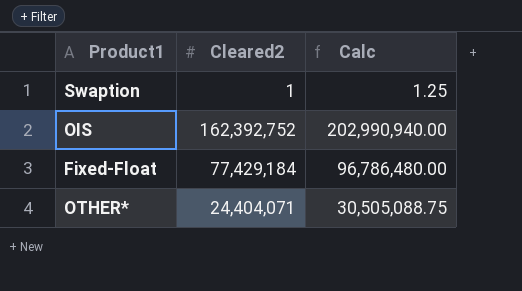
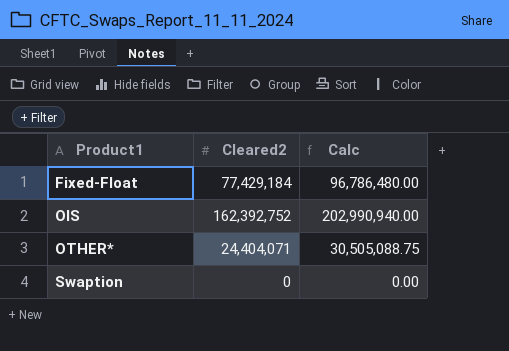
row order: none -> Product1 ascending
Swaption | Cleared2: 1 -> 0
Swaption | Calc: 1.25 -> 0.00

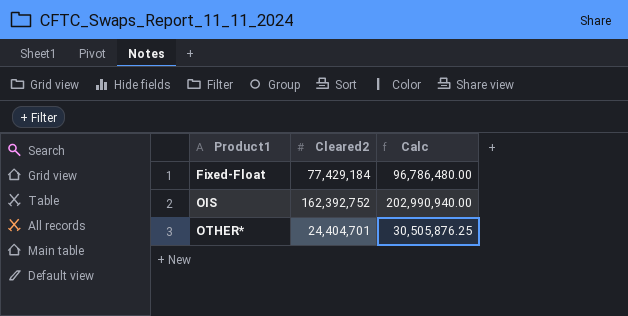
row Swaption: 0 | 0.00 -> none
OTHER* | Cleared2: 24,404,071 -> 24,404,701
OTHER* | Calc: 30,505,088.75 -> 30,505,876.25

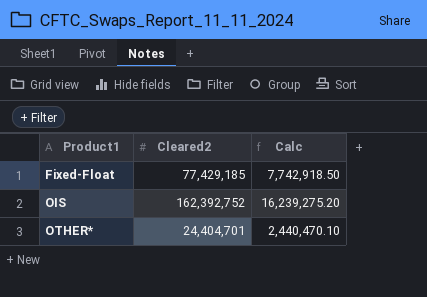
column Calc | formula: [Cleared2] * 1.25 -> [Cleared2] * 0.1
Fixed-Float | Cleared2: 77,429,184 -> 77,429,185

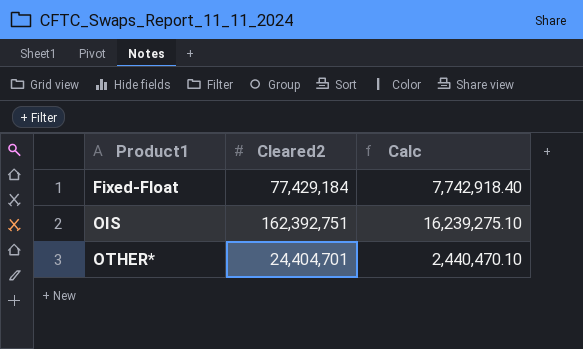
Fixed-Float | Cleared2: 77,429,185 -> 77,429,184
Fixed-Float | Calc: 7,742,918.50 -> 7,742,918.40
OIS | Cleared2: 162,392,752 -> 162,392,751
OIS | Calc: 16,239,275.20 -> 16,239,275.10

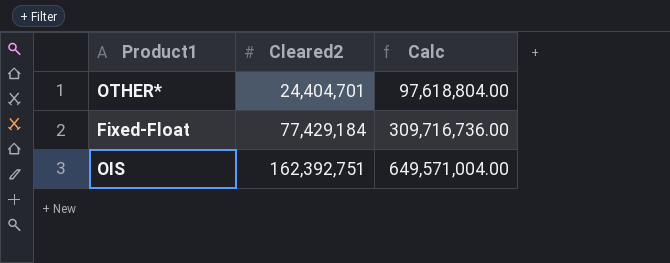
row order: Product1 ascending -> Cleared2 ascending
column Calc | formula: [Cleared2] * 0.1 -> [Cleared2] * 4

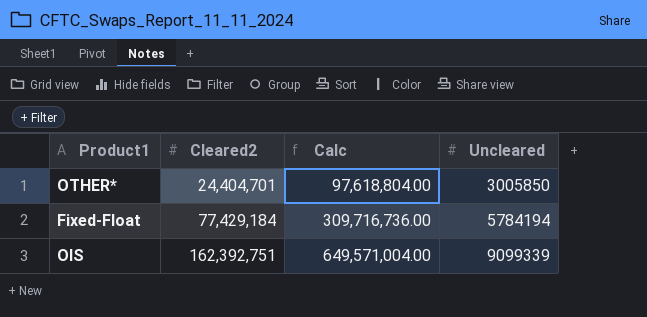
column Uncleared | position: none -> 4

